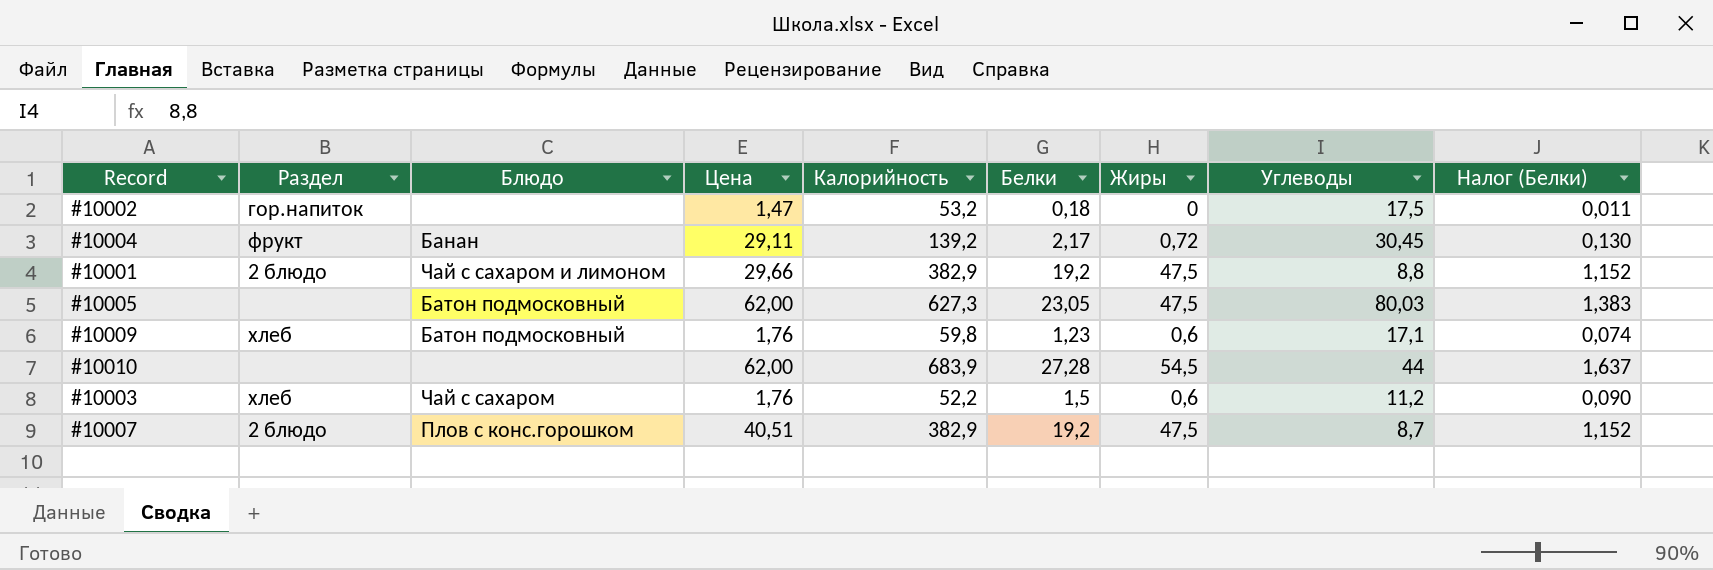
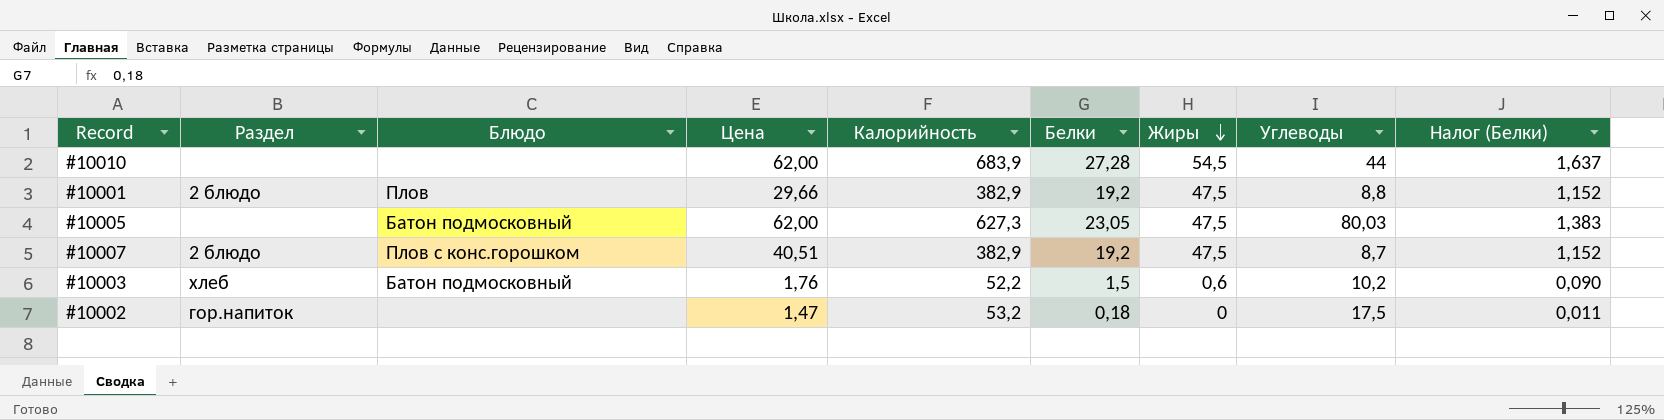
row order: none -> Жиры descending
row #10004: фрукт | Банан | 29,11 | 139,2 | 2,17 | 0,72 | 30,45 | 0,130 -> none
row #10009: хлеб | Батон подмосковный | 1,76 | 59,8 | 1,23 | 0,6 | 17,1 | 0,074 -> none
#10001 | Блюдо: Чай с сахаром и лимоном -> Плов
#10003 | Блюдо: Чай с сахаром -> Батон подмосковный
#10003 | Углеводы: 11,2 -> 10,2

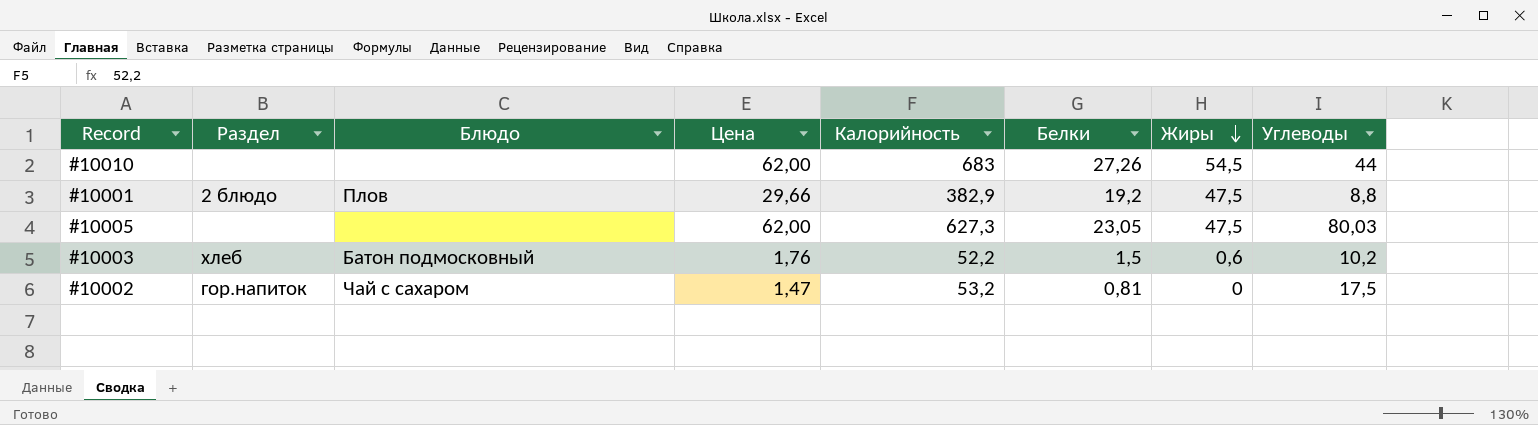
column Налог (Белки) | formula: [Белки] * 0,06 -> none
row #10007: 2 блюдо | Плов с конс.горошком | 40,51 | 382,9 | 19,2 | 47,5 | 8,7 | 1,152 -> none
#10010 | Калорийность: 683,9 -> 683
#10010 | Белки: 27,28 -> 27,26
#10005 | Блюдо: Батон подмосковный -> none
#10002 | Блюдо: none -> Чай с сахаром
#10002 | Белки: 0,18 -> 0,81

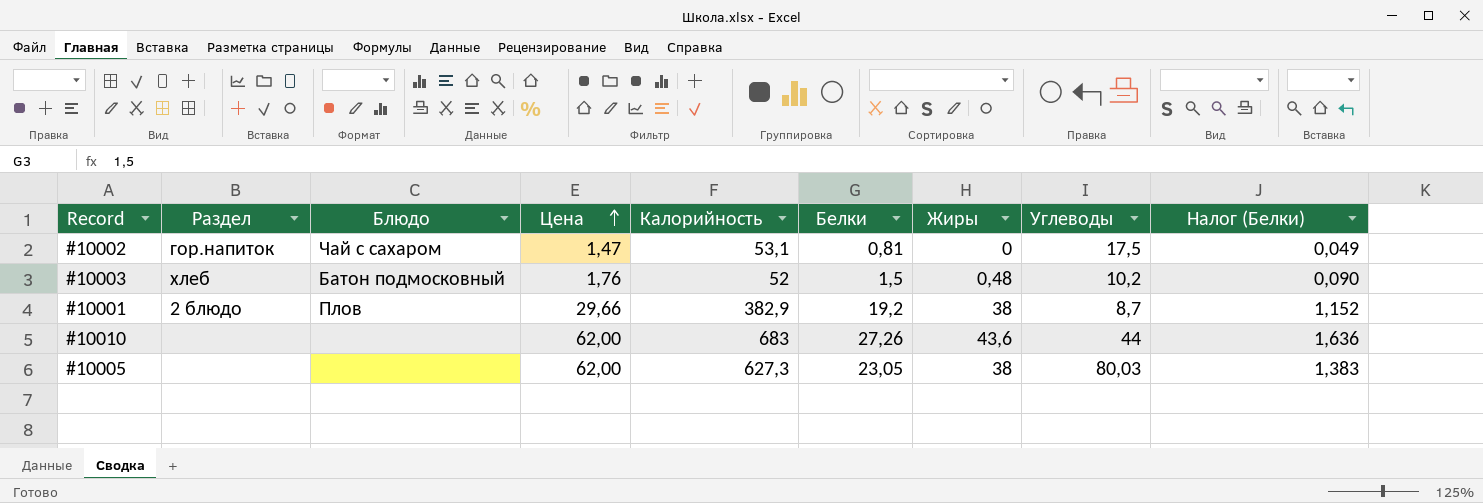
row order: Жиры descending -> Цена ascending
column Налог (Белки) | formula: none -> [Белки] * 0,06
#10002 | Калорийность: 53,2 -> 53,1
#10003 | Калорийность: 52,2 -> 52
#10003 | Жиры: 0,6 -> 0,48
#10001 | Жиры: 47,5 -> 38
#10001 | Углеводы: 8,8 -> 8,7
#10010 | Жиры: 54,5 -> 43,6
#10005 | Жиры: 47,5 -> 38

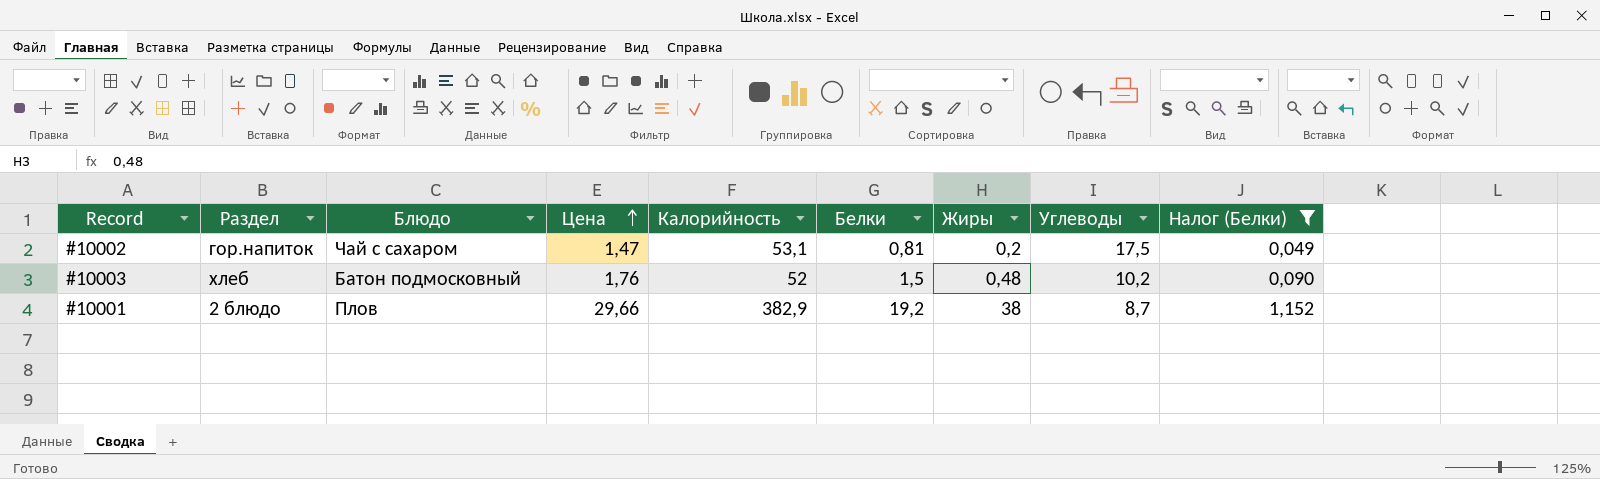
filter: none -> Налог (Белки) <= 1,152
#10002 | Жиры: 0 -> 0,2

